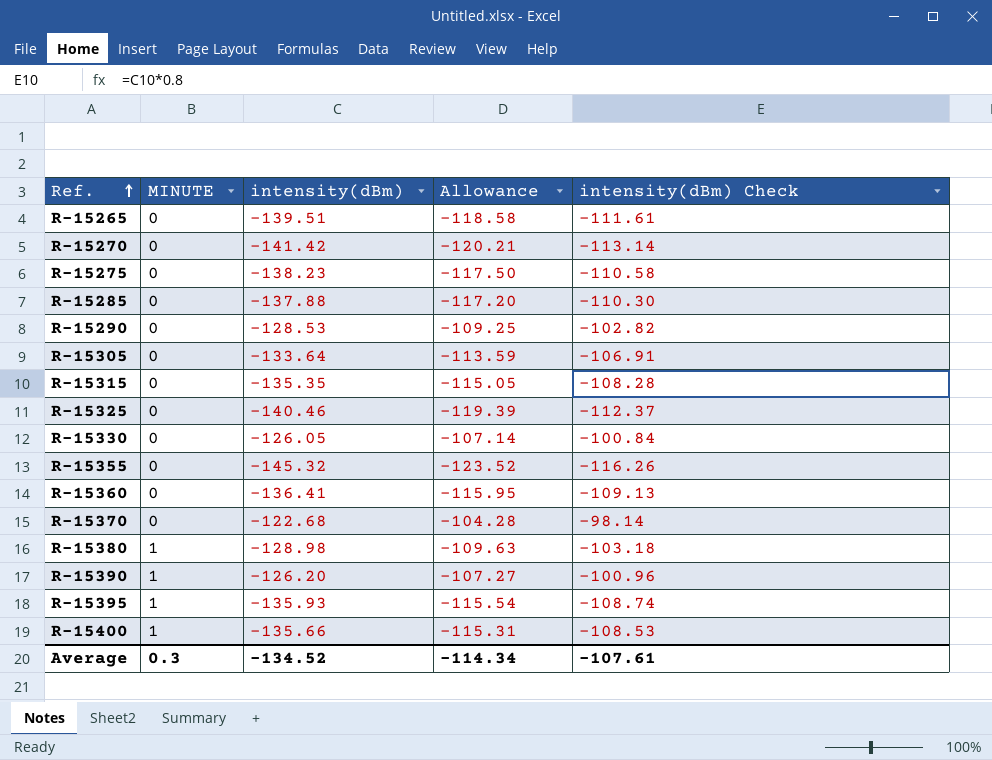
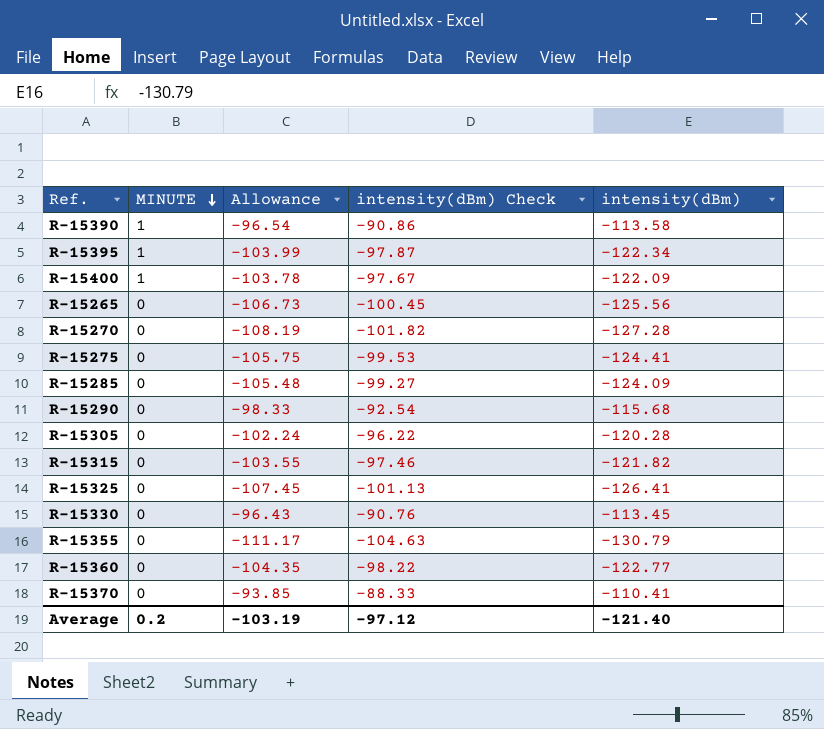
row order: Ref. ascending -> MINUTE descending
column intensity(dBm) | position: 3 -> 5
row R-15380: 1 | -128.98 | -109.63 | -103.18 -> none
R-15390 | Allowance: -107.27 -> -96.54
R-15390 | intensity(dBm) Check: -100.96 -> -90.86
R-15390 | intensity(dBm): -126.20 -> -113.58
R-15395 | Allowance: -115.54 -> -103.99
R-15395 | intensity(dBm) Check: -108.74 -> -97.87
R-15395 | intensity(dBm): -135.93 -> -122.34
R-15400 | Allowance: -115.31 -> -103.78
R-15400 | intensity(dBm) Check: -108.53 -> -97.67
R-15400 | intensity(dBm): -135.66 -> -122.09
R-15265 | Allowance: -118.58 -> -106.73
R-15265 | intensity(dBm) Check: -111.61 -> -100.45
R-15265 | intensity(dBm): -139.51 -> -125.56
R-15270 | Allowance: -120.21 -> -108.19
R-15270 | intensity(dBm) Check: -113.14 -> -101.82
R-15270 | intensity(dBm): -141.42 -> -127.28
R-15275 | Allowance: -117.50 -> -105.75
R-15275 | intensity(dBm) Check: -110.58 -> -99.53
R-15275 | intensity(dBm): -138.23 -> -124.41
R-15285 | Allowance: -117.20 -> -105.48
R-15285 | intensity(dBm) Check: -110.30 -> -99.27
R-15285 | intensity(dBm): -137.88 -> -124.09
R-15290 | Allowance: -109.25 -> -98.33
R-15290 | intensity(dBm) Check: -102.82 -> -92.54
R-15290 | intensity(dBm): -128.53 -> -115.68
R-15305 | Allowance: -113.59 -> -102.24
R-15305 | intensity(dBm) Check: -106.91 -> -96.22
R-15305 | intensity(dBm): -133.64 -> -120.28
R-15315 | Allowance: -115.05 -> -103.55
R-15315 | intensity(dBm) Check: -108.28 -> -97.46
R-15315 | intensity(dBm): -135.35 -> -121.82
R-15325 | Allowance: -119.39 -> -107.45
R-15325 | intensity(dBm) Check: -112.37 -> -101.13
R-15325 | intensity(dBm): -140.46 -> -126.41
R-15330 | Allowance: -107.14 -> -96.43
R-15330 | intensity(dBm) Check: -100.84 -> -90.76
R-15330 | intensity(dBm): -126.05 -> -113.45
R-15355 | Allowance: -123.52 -> -111.17
R-15355 | intensity(dBm) Check: -116.26 -> -104.63
R-15355 | intensity(dBm): -145.32 -> -130.79
R-15360 | Allowance: -115.95 -> -104.35
R-15360 | intensity(dBm) Check: -109.13 -> -98.22
R-15360 | intensity(dBm): -136.41 -> -122.77
R-15370 | Allowance: -104.28 -> -93.85
R-15370 | intensity(dBm) Check: -98.14 -> -88.33
R-15370 | intensity(dBm): -122.68 -> -110.41
Average | MINUTE: 0.3 -> 0.2
Average | Allowance: -114.34 -> -103.19
Average | intensity(dBm) Check: -107.61 -> -97.12
Average | intensity(dBm): -134.52 -> -121.40

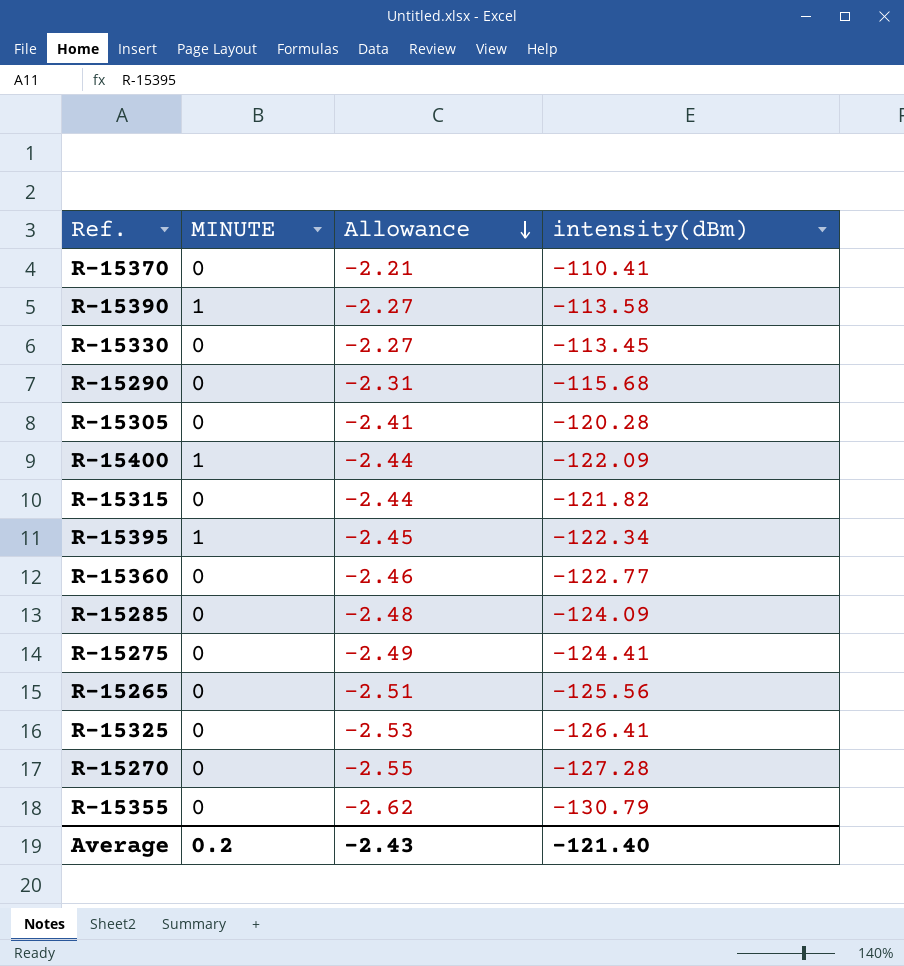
row order: MINUTE descending -> Allowance descending
column intensity(dBm) Check | formula: [intensity(dBm)] * 0.8 -> none
column Allowance | formula: [intensity(dBm)] * 0.85 -> [intensity(dBm)] * 0.02
Average | Allowance: -103.19 -> -2.43

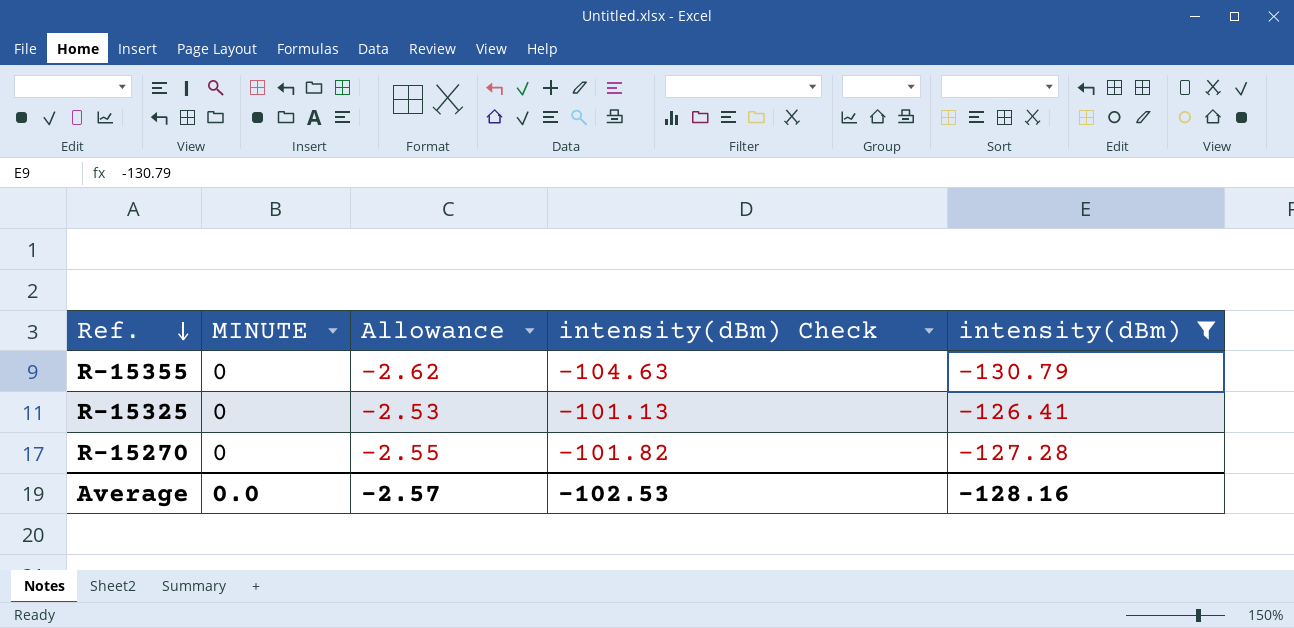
filter: none -> intensity(dBm) <= -126.41
row order: Allowance descending -> Ref. descending
column intensity(dBm) Check | formula: none -> [intensity(dBm)] * 0.8
Average | MINUTE: 0.2 -> 0.0
Average | Allowance: -2.43 -> -2.57
Average | intensity(dBm): -121.40 -> -128.16

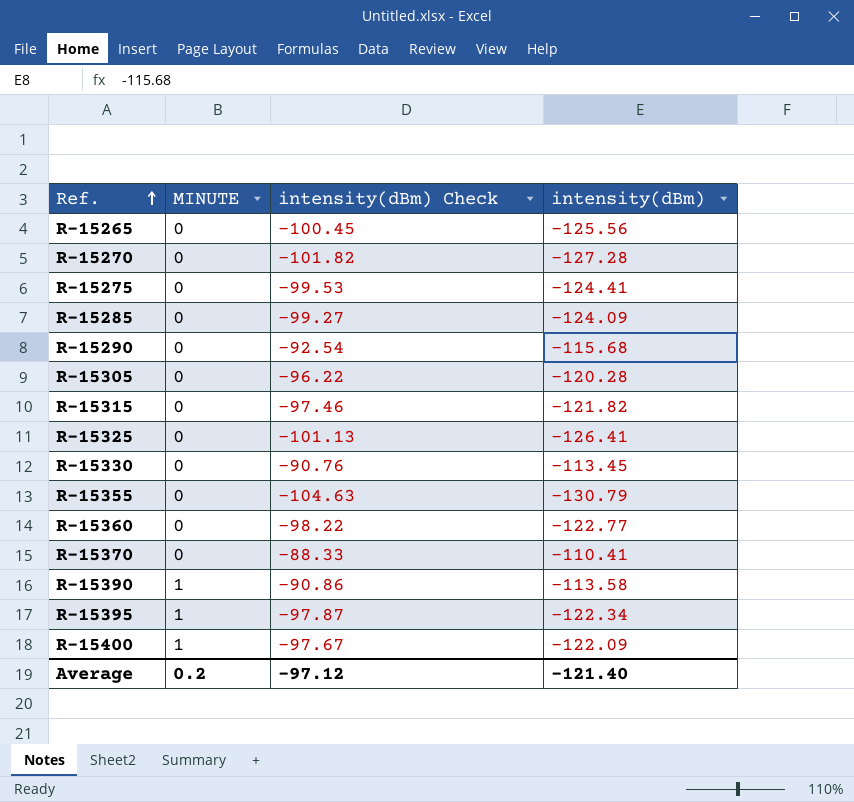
filter: intensity(dBm) <= -126.41 -> none
row order: Ref. descending -> Ref. ascending
column Allowance | formula: [intensity(dBm)] * 0.02 -> none
Average | MINUTE: 0.0 -> 0.2
Average | intensity(dBm) Check: -102.53 -> -97.12
Average | intensity(dBm): -128.16 -> -121.40

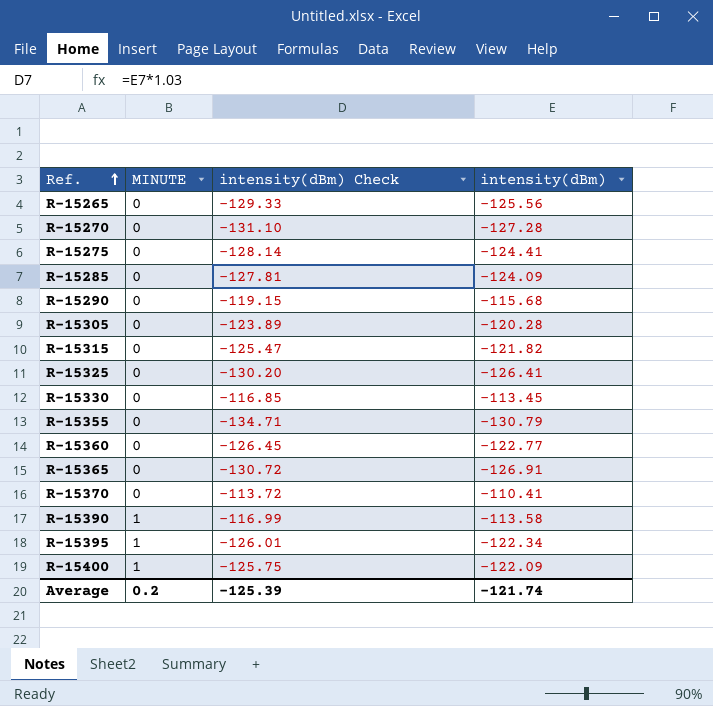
column intensity(dBm) Check | formula: [intensity(dBm)] * 0.8 -> [intensity(dBm)] * 1.03
row R-15365: none -> 0 | -130.72 | -126.91
Average | intensity(dBm) Check: -97.12 -> -125.39
Average | intensity(dBm): -121.40 -> -121.74

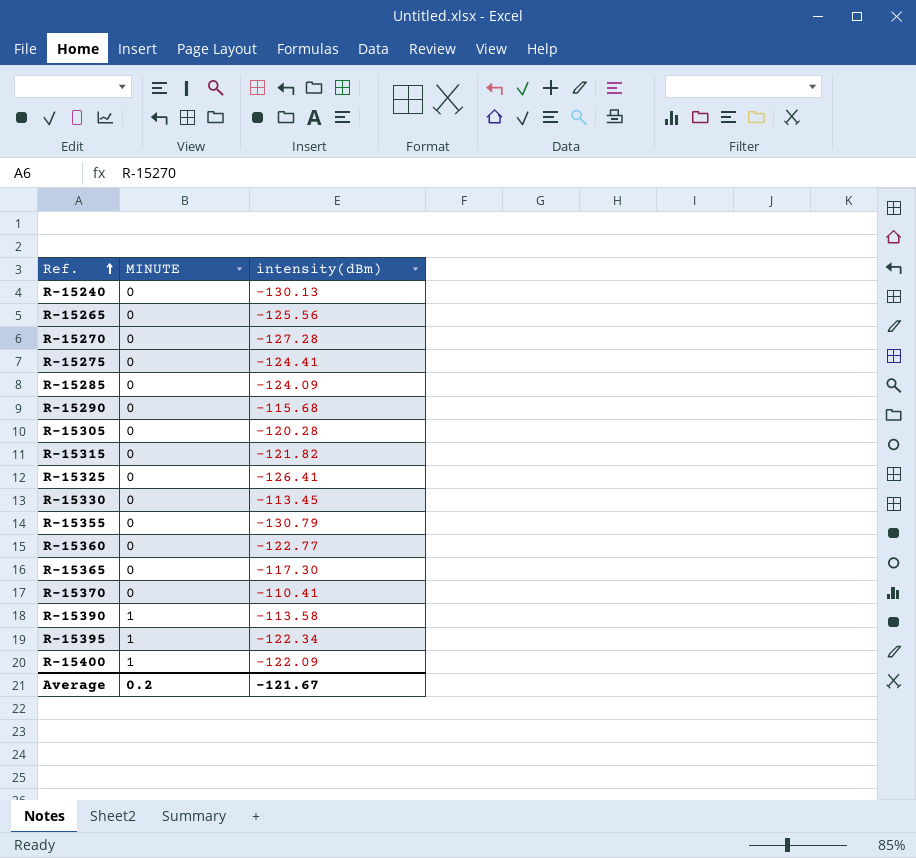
column intensity(dBm) Check | formula: [intensity(dBm)] * 1.03 -> none
row R-15240: none -> 0 | -130.13
R-15365 | intensity(dBm): -126.91 -> -117.30
Average | intensity(dBm): -121.74 -> -121.67

